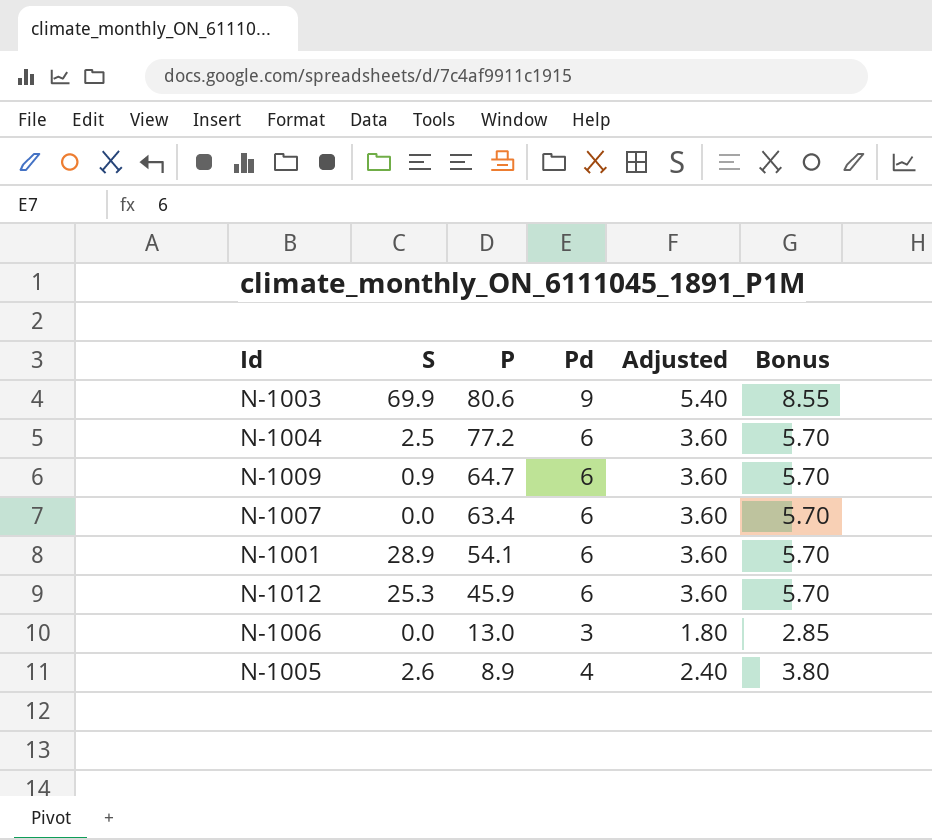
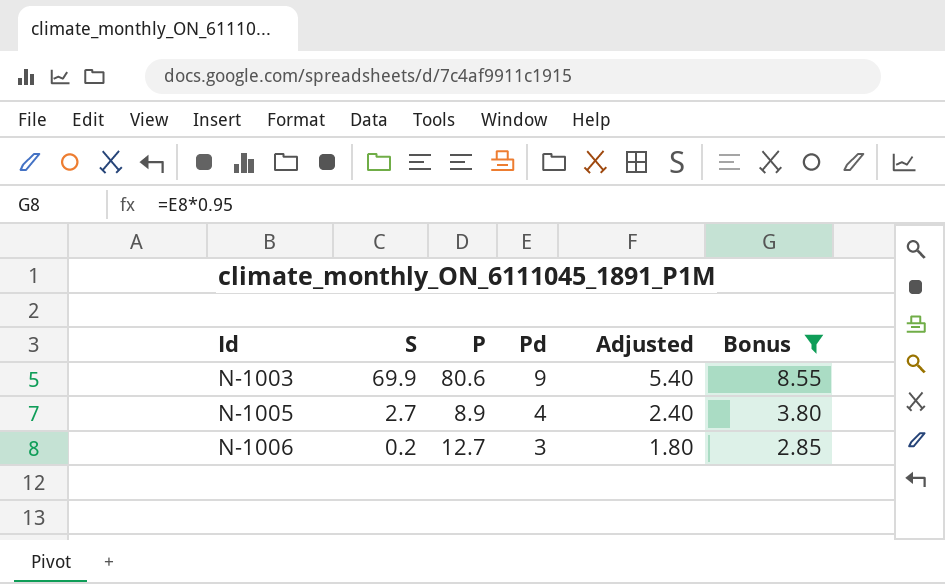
filter: none -> Bonus != 5.70
row order: P descending -> Id ascending
N-1005 | S: 2.6 -> 2.7
N-1006 | S: 0.0 -> 0.2
N-1006 | P: 13.0 -> 12.7

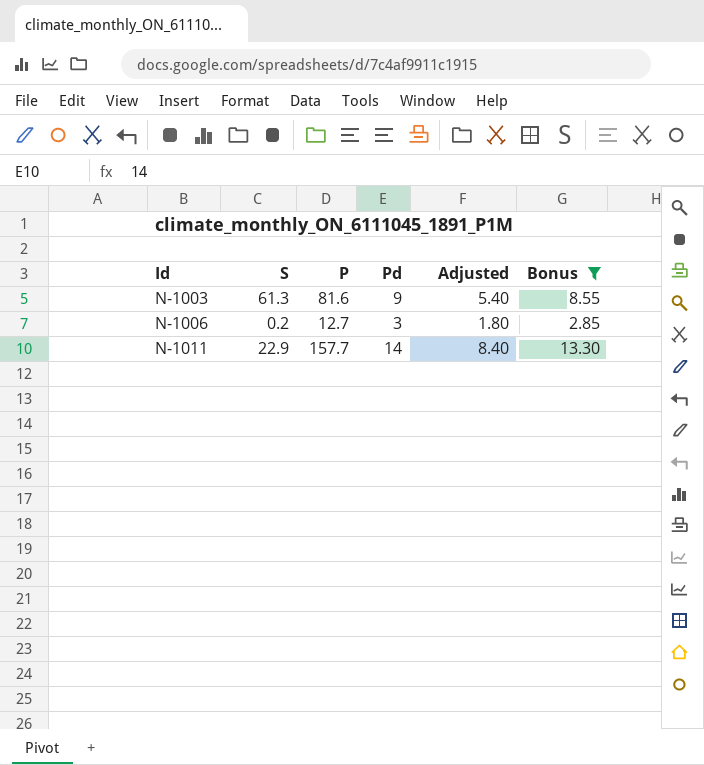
row N-1005: 2.7 | 8.9 | 4 | 2.40 | 3.80 -> none
N-1003 | S: 69.9 -> 61.3
N-1003 | P: 80.6 -> 81.6
row N-1011: none -> 22.9 | 157.7 | 14 | 8.40 | 13.30

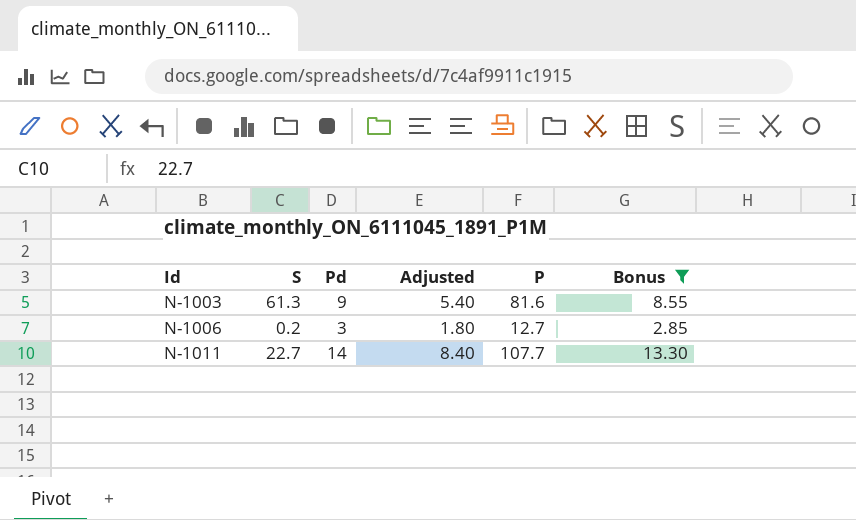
column P | position: 3 -> 5
N-1011 | S: 22.9 -> 22.7
N-1011 | P: 157.7 -> 107.7

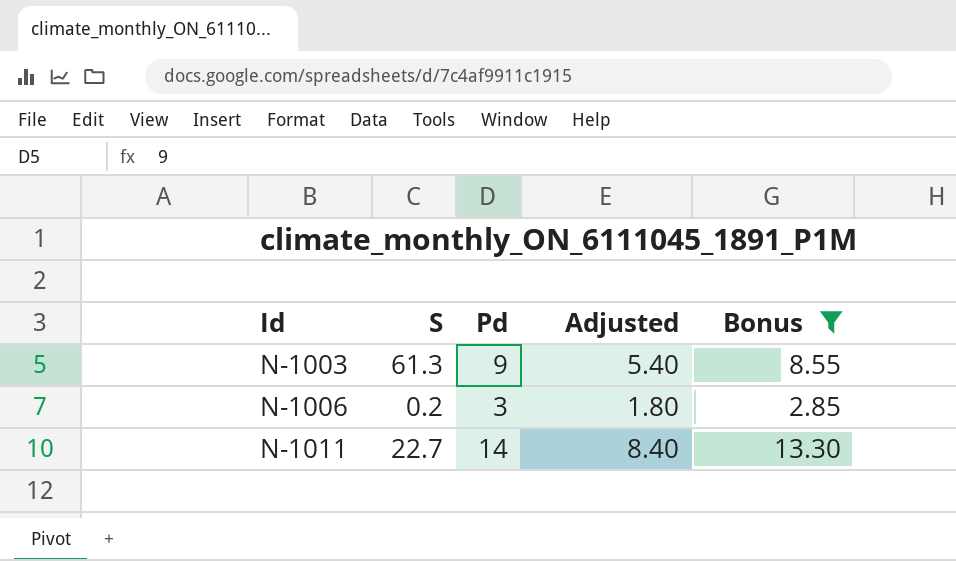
column P | position: 5 -> none

